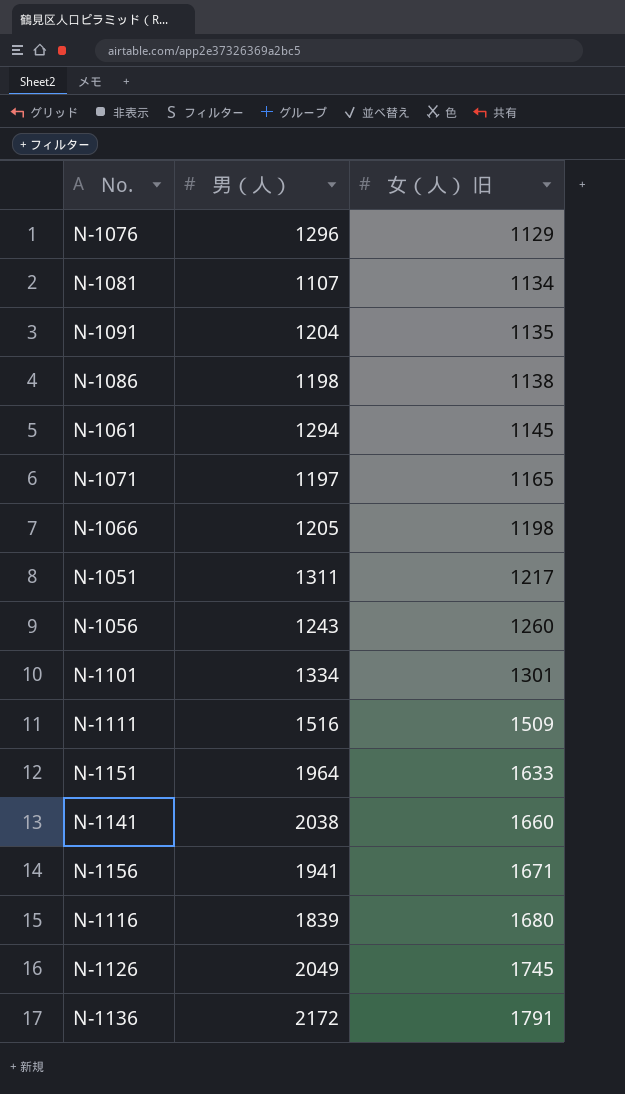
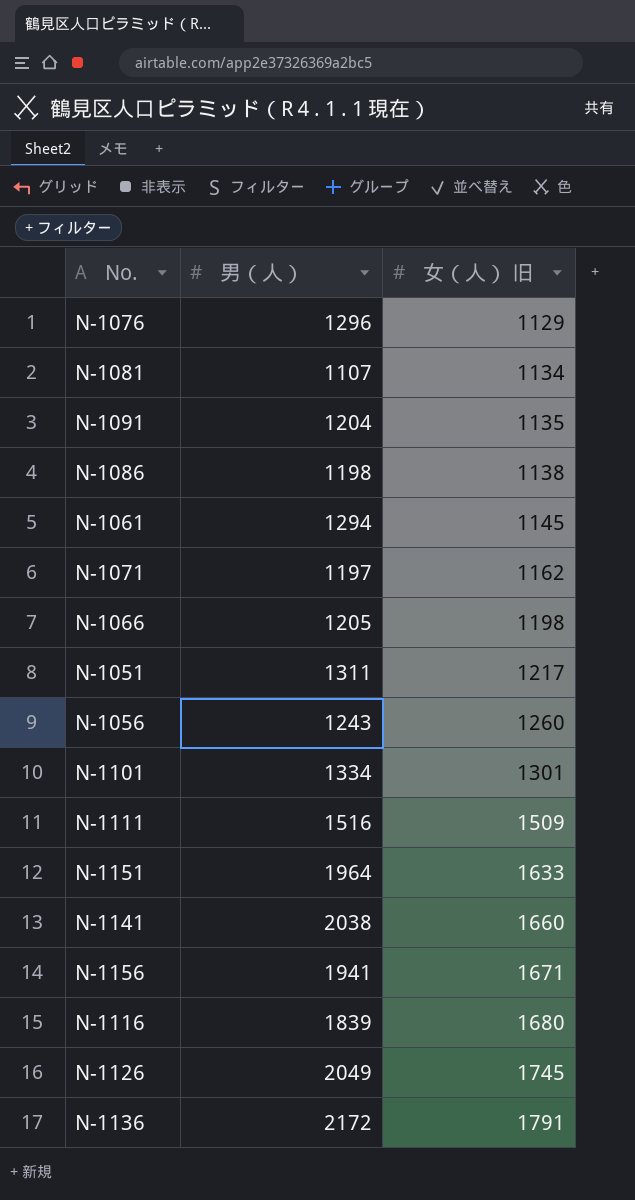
N-1071 | 女（人） 旧: 1165 -> 1162

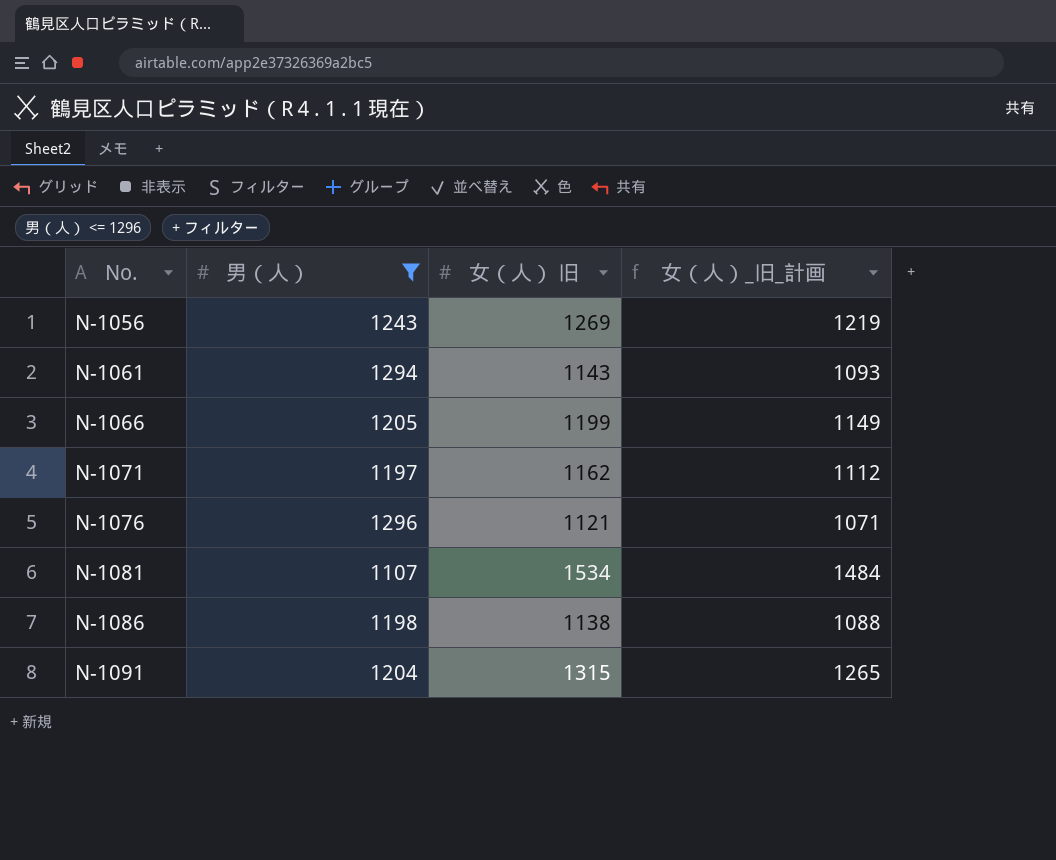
filter: none -> 男（人） <= 1296
row order: 女（人） 旧 ascending -> No. ascending
column 女（人）_旧_計画 | formula: none -> [女（人） 旧] - 50
N-1056 | 女（人） 旧: 1260 -> 1269
N-1061 | 女（人） 旧: 1145 -> 1143
N-1066 | 女（人） 旧: 1198 -> 1199
N-1076 | 女（人） 旧: 1129 -> 1121
N-1081 | 女（人） 旧: 1134 -> 1534
N-1091 | 女（人） 旧: 1135 -> 1315

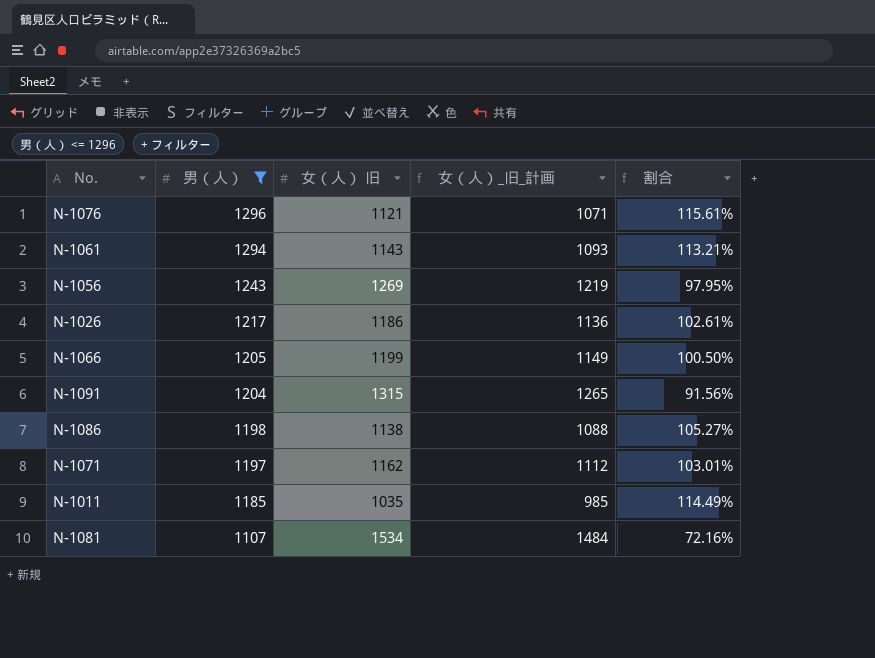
row order: No. ascending -> 男（人） descending
column 割合 | formula: none -> [男（人）] / [女（人） 旧]
row N-1026: none -> 1217 | 1186 | 1136 | 102.61%
row N-1011: none -> 1185 | 1035 | 985 | 114.49%

